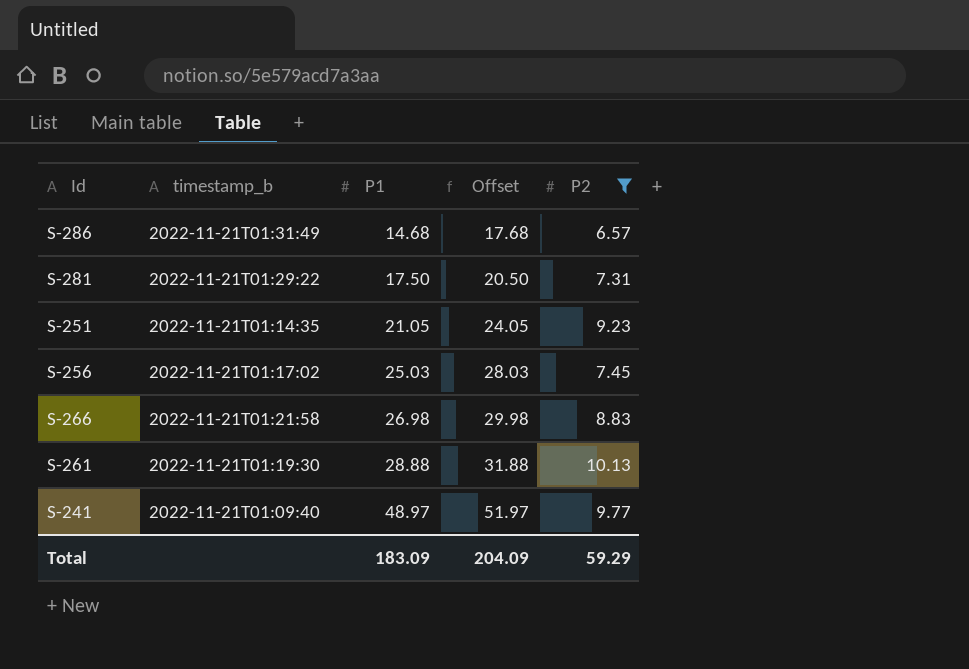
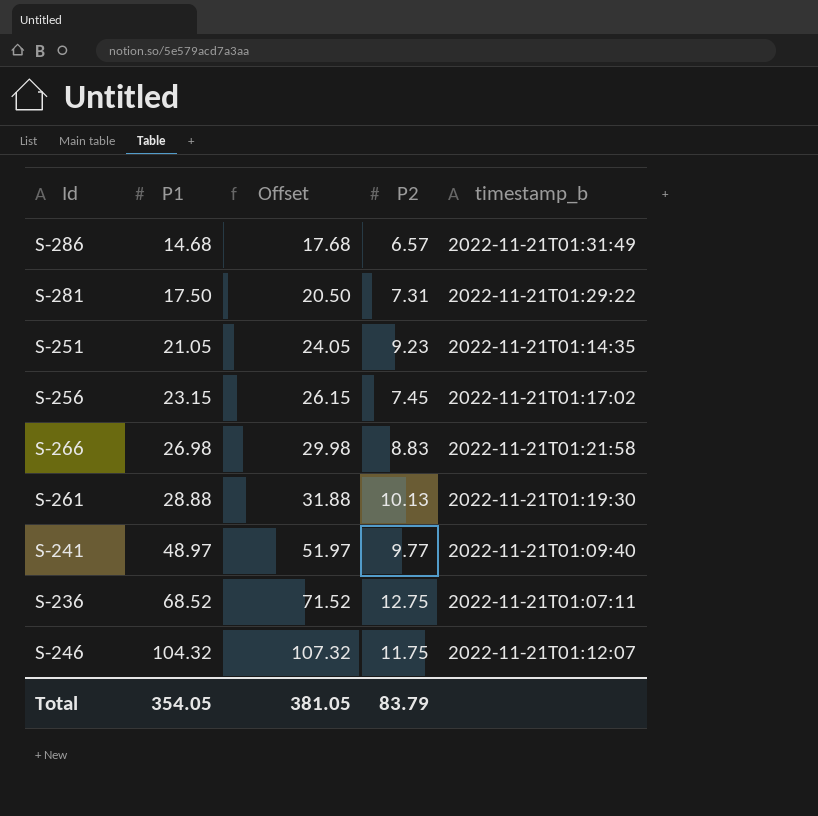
filter: P2 <= 10.13 -> none
column timestamp_b | position: 2 -> 5
S-256 | P1: 25.03 -> 23.15
S-256 | Offset: 28.03 -> 26.15
Total | P1: 183.09 -> 354.05
Total | Offset: 204.09 -> 381.05
Total | P2: 59.29 -> 83.79

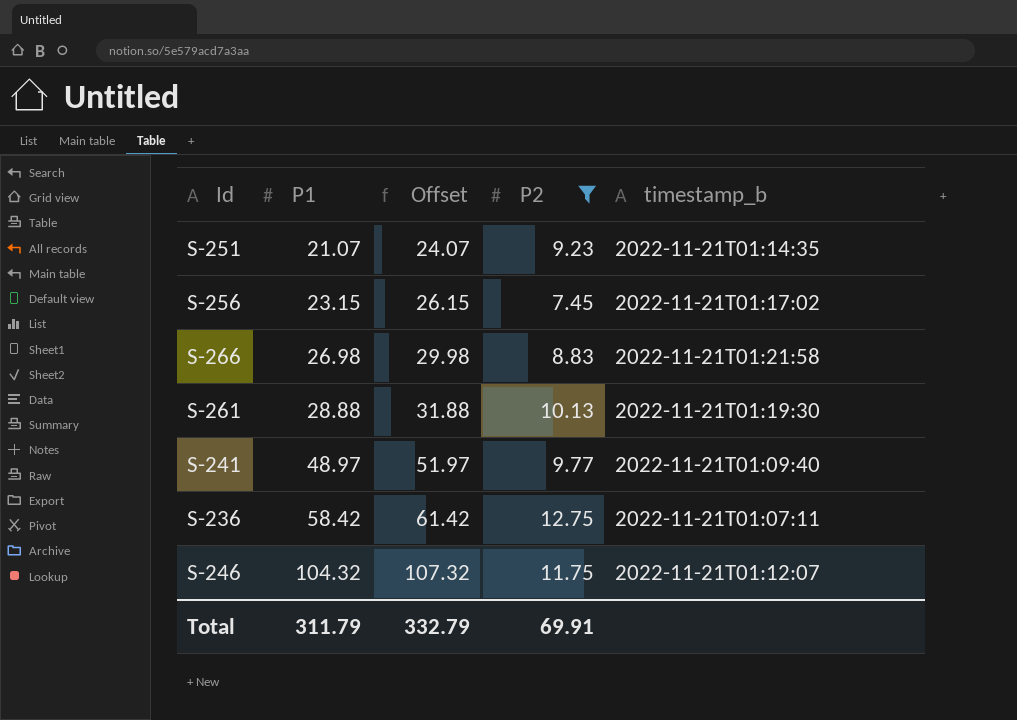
filter: none -> P2 >= 7.45
S-251 | P1: 21.05 -> 21.07
S-251 | Offset: 24.05 -> 24.07
S-236 | P1: 68.52 -> 58.42
S-236 | Offset: 71.52 -> 61.42
Total | P1: 354.05 -> 311.79
Total | Offset: 381.05 -> 332.79
Total | P2: 83.79 -> 69.91

